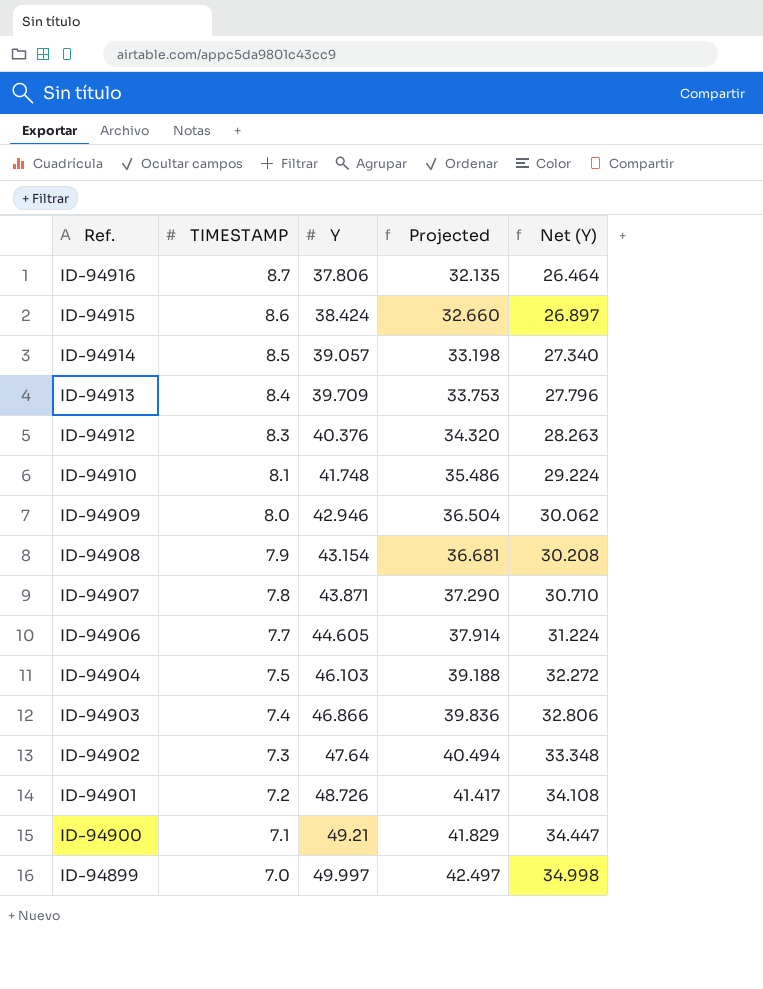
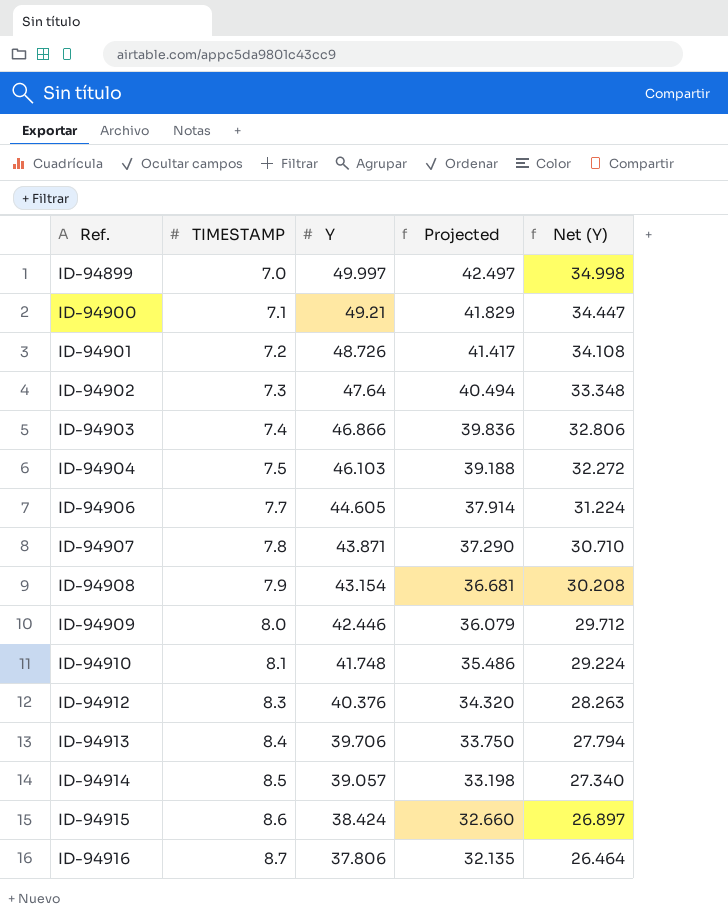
row order: Ref. descending -> Ref. ascending
ID-94909 | Y: 42.946 -> 42.446
ID-94909 | Projected: 36.504 -> 36.079
ID-94909 | Net (Y): 30.062 -> 29.712
ID-94913 | Y: 39.709 -> 39.706
ID-94913 | Projected: 33.753 -> 33.750
ID-94913 | Net (Y): 27.796 -> 27.794

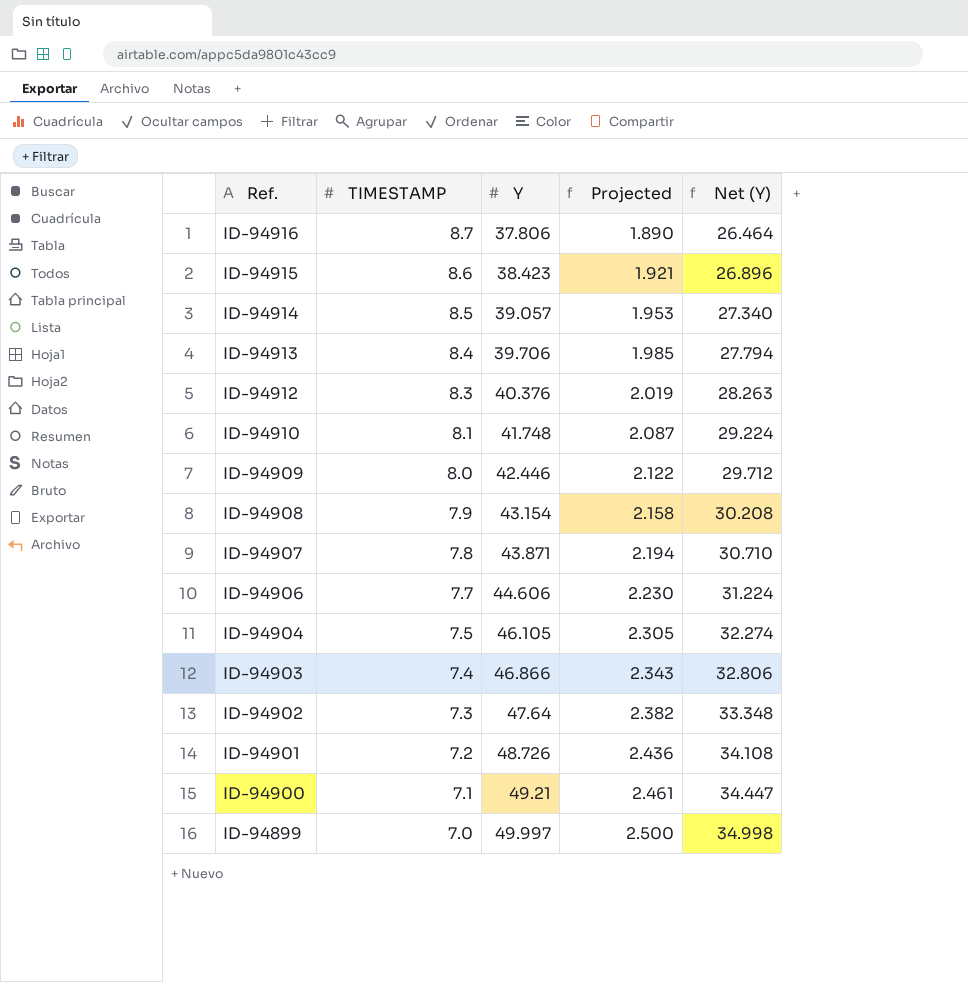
row order: Ref. ascending -> Ref. descending
column Projected | formula: [Y] * 0.85 -> [Y] * 0.05
ID-94915 | Y: 38.424 -> 38.423
ID-94915 | Net (Y): 26.897 -> 26.896
ID-94906 | Y: 44.605 -> 44.606
ID-94904 | Y: 46.103 -> 46.105
ID-94904 | Net (Y): 32.272 -> 32.274

